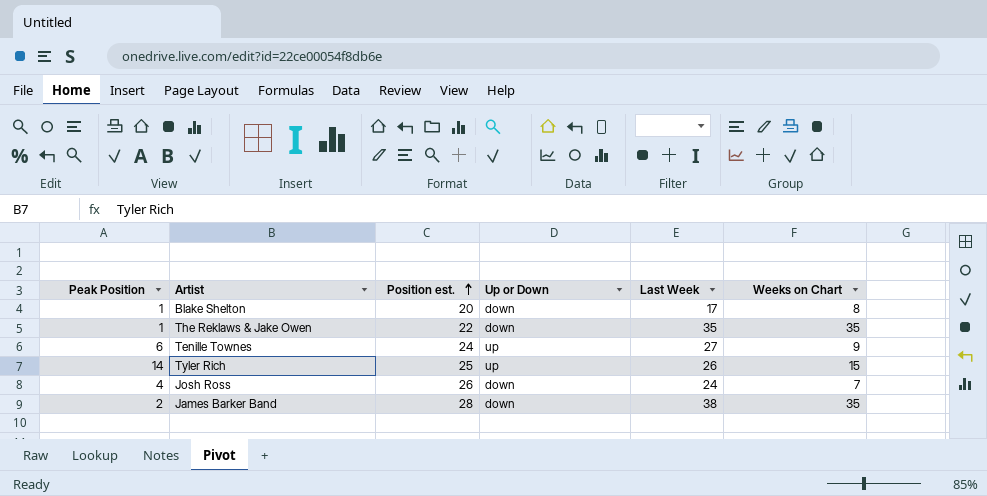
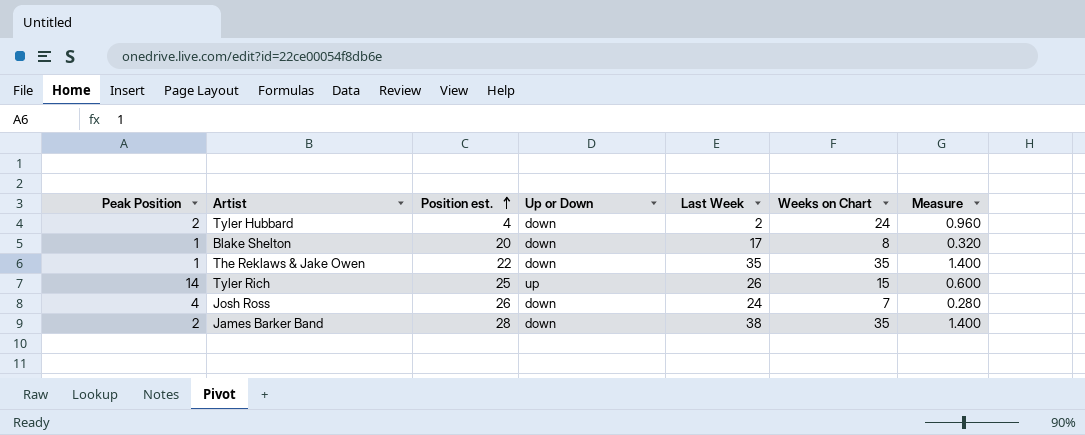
column Measure | formula: none -> [Weeks on Chart] * 0.04
row Tenille Townes: 6 | 24 | up | 27 | 9 -> none
row Tyler Hubbard: none -> 2 | 4 | down | 2 | 24 | 0.960

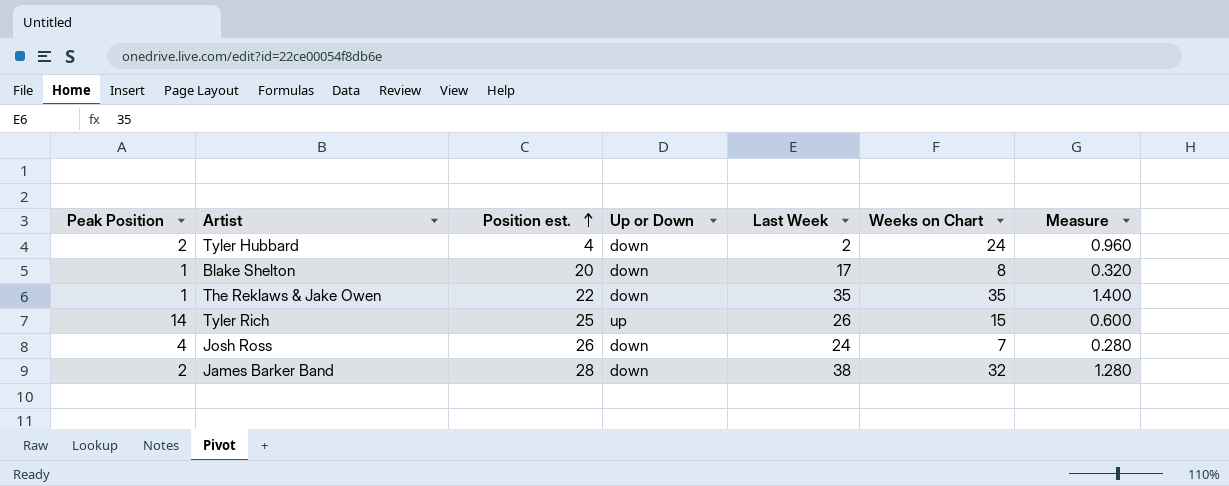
James Barker Band | Weeks on Chart: 35 -> 32
James Barker Band | Measure: 1.400 -> 1.280

